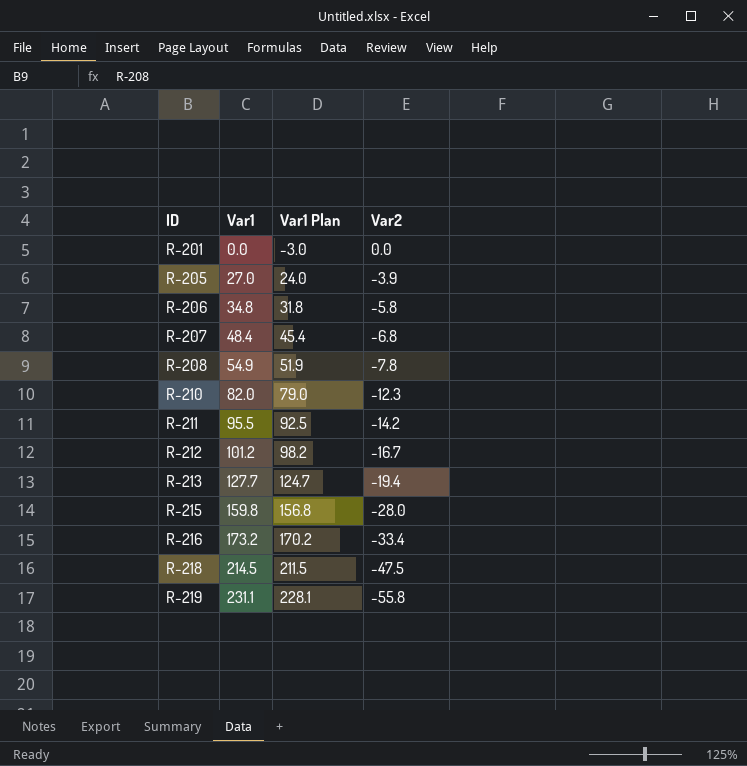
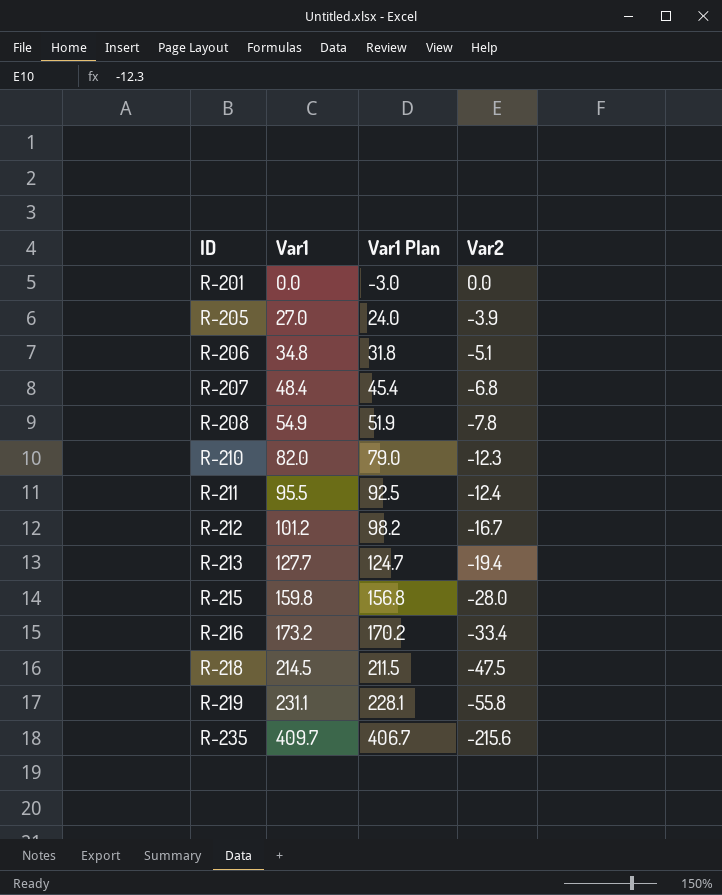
R-206 | Var2: -5.8 -> -5.1
R-211 | Var2: -14.2 -> -12.4
row R-235: none -> 409.7 | 406.7 | -215.6

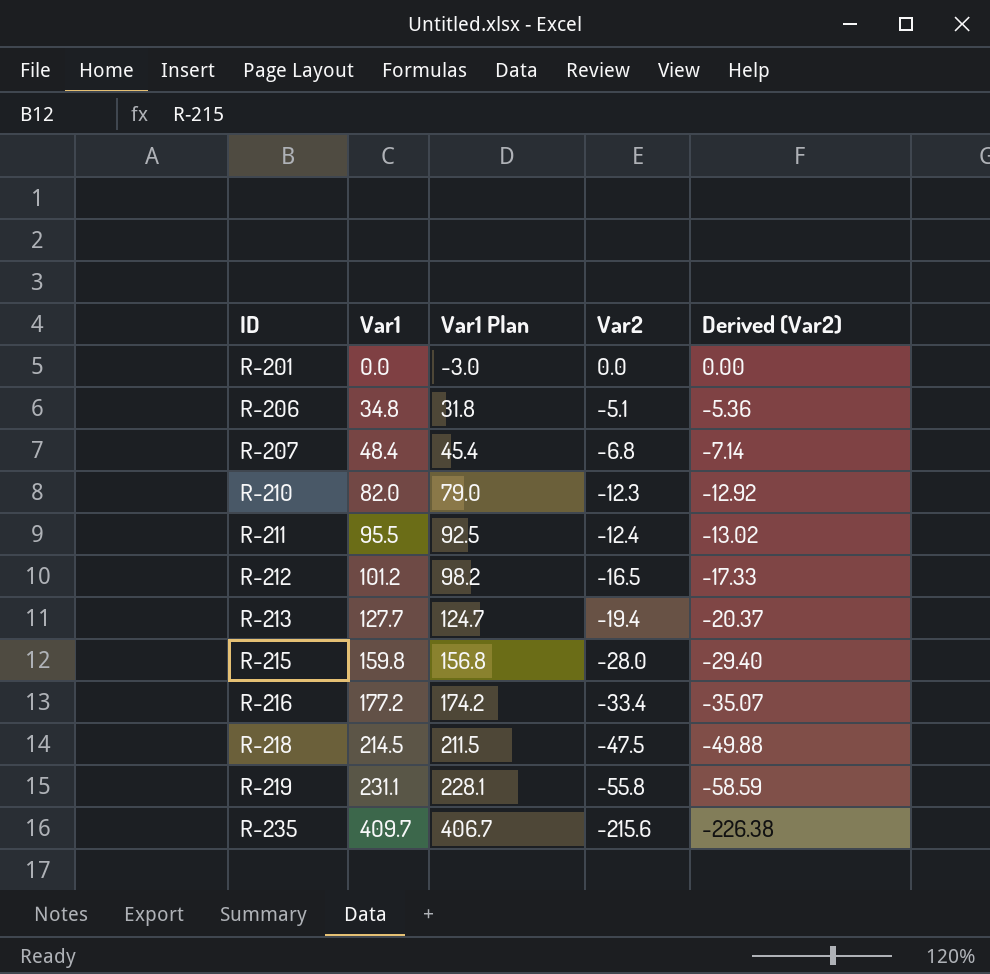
column Derived (Var2) | formula: none -> [Var2] * 1.05
row R-205: 27.0 | 24.0 | -3.9 -> none
row R-208: 54.9 | 51.9 | -7.8 -> none
R-212 | Var2: -16.7 -> -16.5
R-216 | Var1: 173.2 -> 177.2
R-216 | Var1 Plan: 170.2 -> 174.2

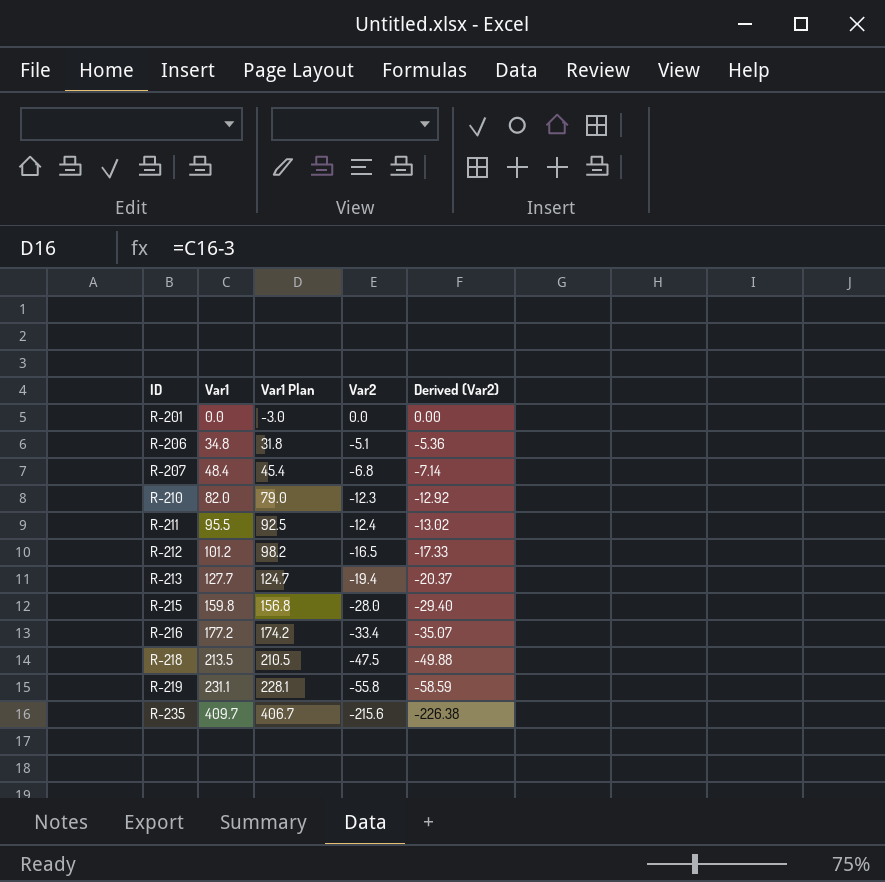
R-218 | Var1: 214.5 -> 213.5
R-218 | Var1 Plan: 211.5 -> 210.5

